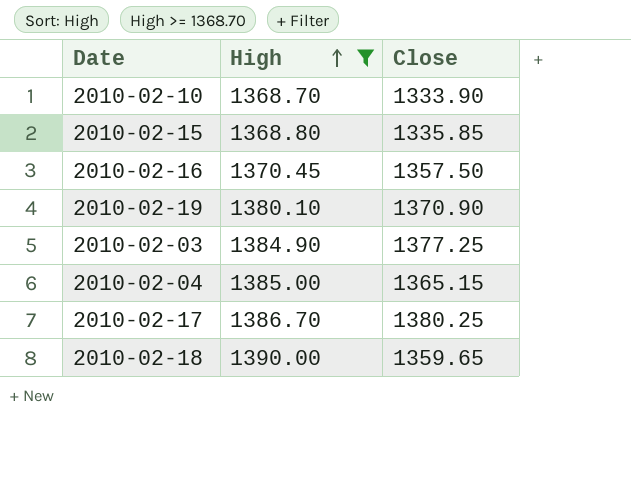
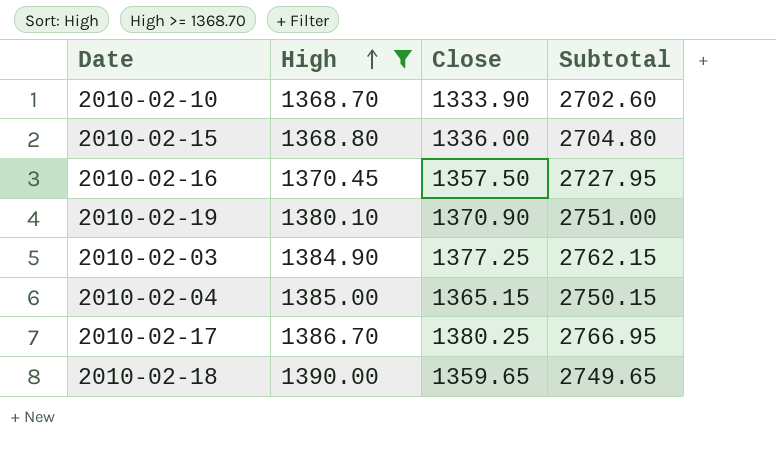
column Subtotal | formula: none -> [High] + [Close]
2010-02-15 | Close: 1335.85 -> 1336.00

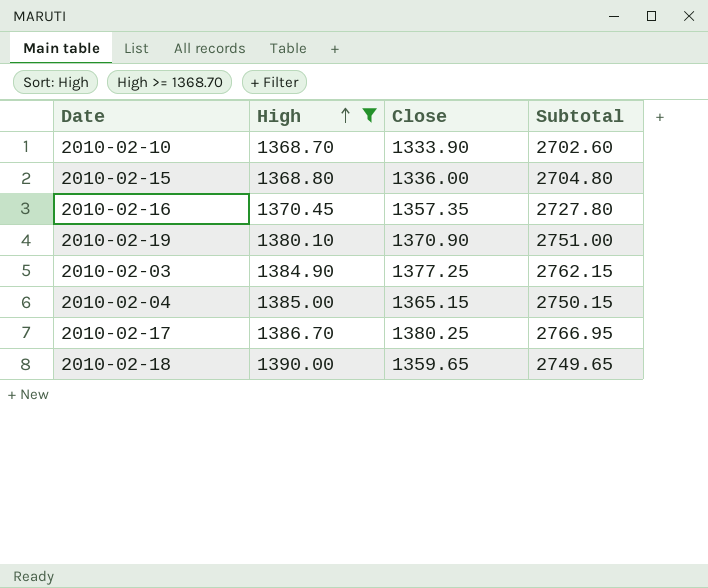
2010-02-16 | Close: 1357.50 -> 1357.35
2010-02-16 | Subtotal: 2727.95 -> 2727.80

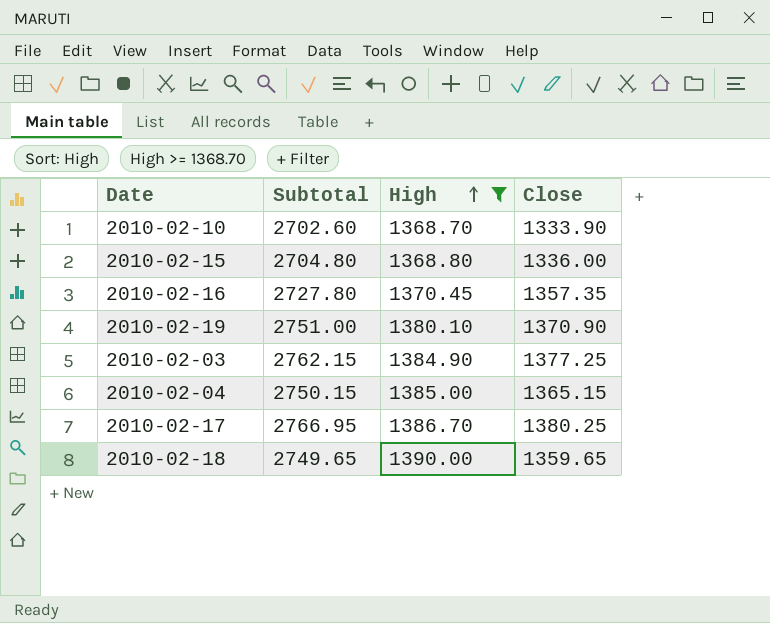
column Subtotal | position: 4 -> 2

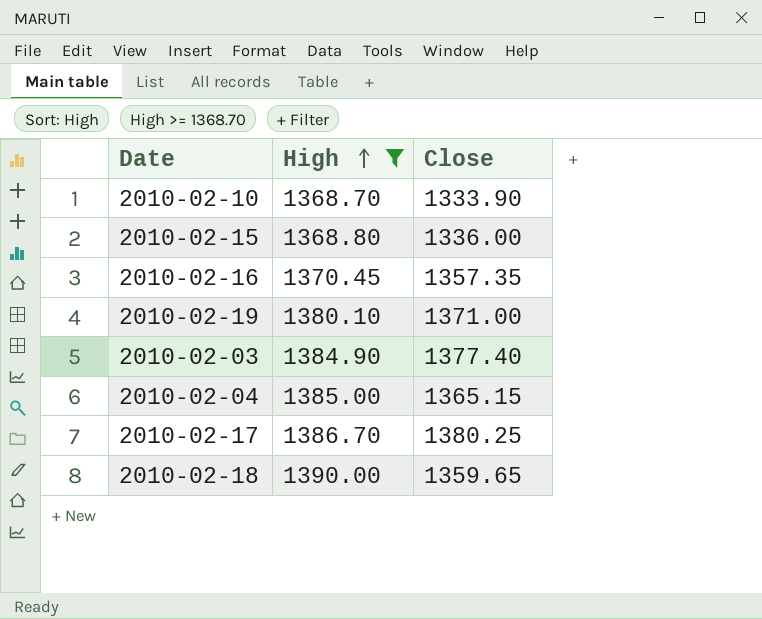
column Subtotal | formula: [High] + [Close] -> none
2010-02-19 | Close: 1370.90 -> 1371.00
2010-02-03 | Close: 1377.25 -> 1377.40

